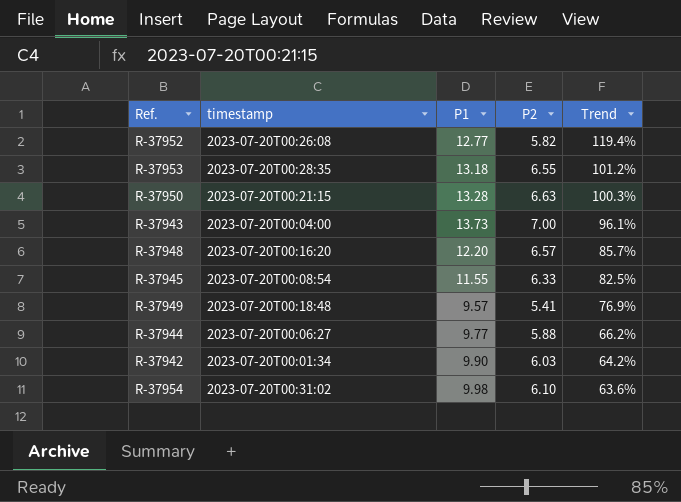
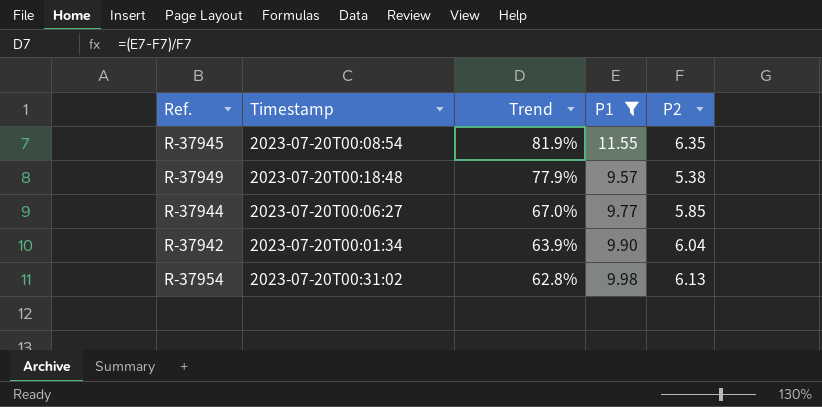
filter: none -> P1 <= 11.55
column name: timestamp -> Timestamp
column Trend | position: 5 -> 3
R-37945 | Trend: 82.5% -> 81.9%
R-37945 | P2: 6.33 -> 6.35
R-37949 | Trend: 76.9% -> 77.9%
R-37949 | P2: 5.41 -> 5.38
R-37944 | Trend: 66.2% -> 67.0%
R-37944 | P2: 5.88 -> 5.85
R-37942 | Trend: 64.2% -> 63.9%
R-37942 | P2: 6.03 -> 6.04
R-37954 | Trend: 63.6% -> 62.8%
R-37954 | P2: 6.10 -> 6.13

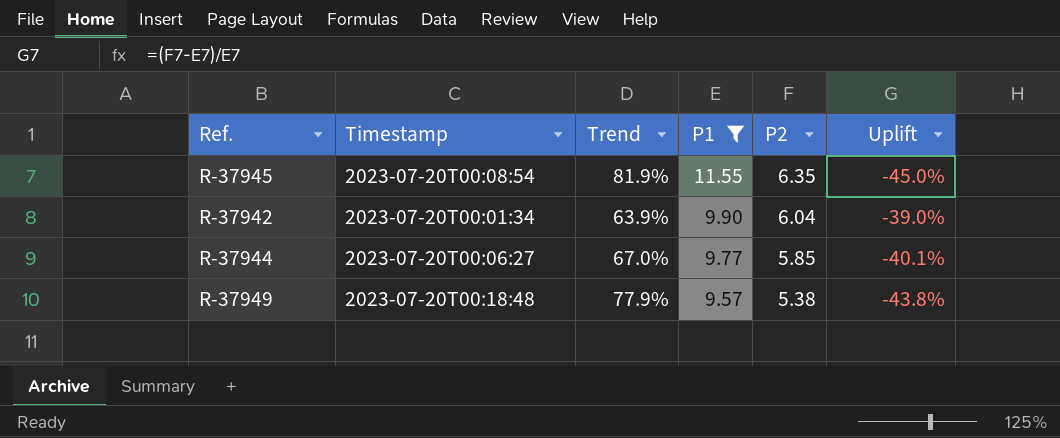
row order: Trend descending -> P1 descending
column Uplift | formula: none -> ([P2] - [P1]) / [P1]
row R-37954: 2023-07-20T00:31:02 | 62.8% | 9.98 | 6.13 -> none

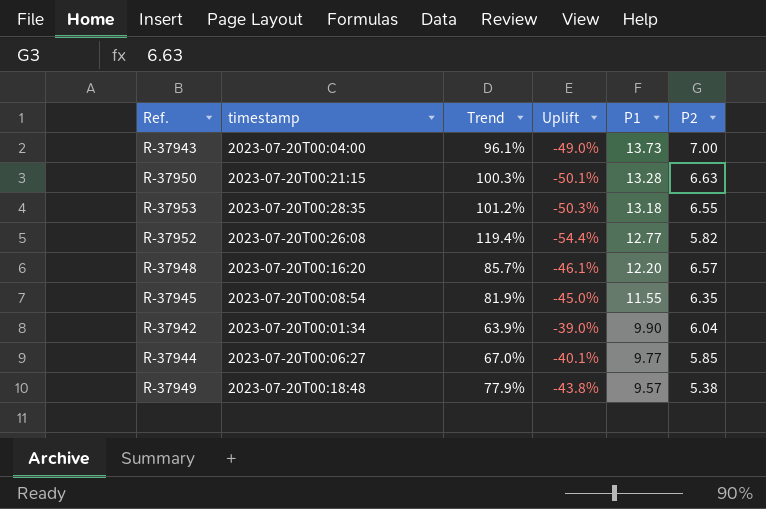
filter: P1 <= 11.55 -> none
column name: Timestamp -> timestamp
column Uplift | position: 6 -> 4

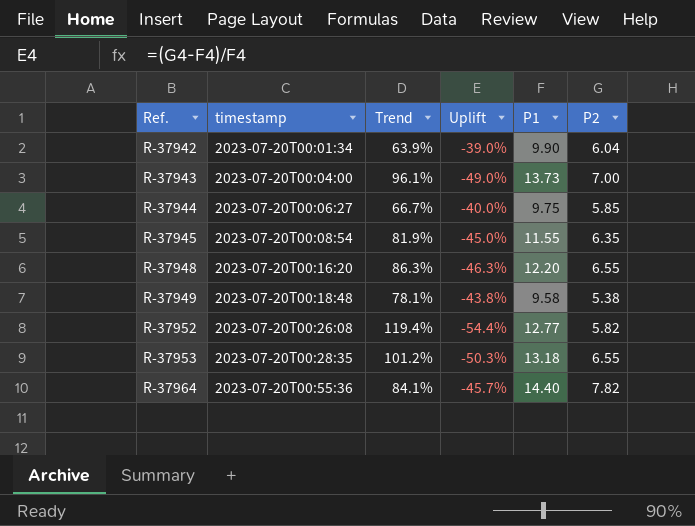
row order: P1 descending -> Ref. ascending
row R-37950: 2023-07-20T00:21:15 | 100.3% | -50.1% | 13.28 | 6.63 -> none
R-37944 | Trend: 67.0% -> 66.7%
R-37944 | Uplift: -40.1% -> -40.0%
R-37944 | P1: 9.77 -> 9.75
R-37948 | Trend: 85.7% -> 86.3%
R-37948 | Uplift: -46.1% -> -46.3%
R-37948 | P2: 6.57 -> 6.55
R-37949 | Trend: 77.9% -> 78.1%
R-37949 | P1: 9.57 -> 9.58
row R-37964: none -> 2023-07-20T00:55:36 | 84.1% | -45.7% | 14.40 | 7.82

